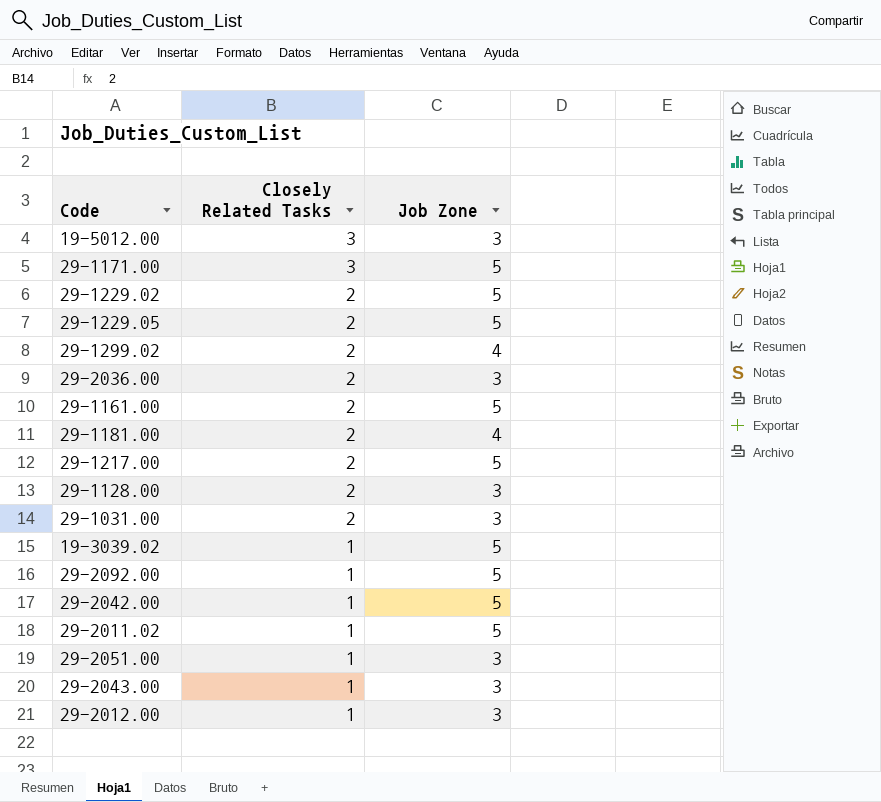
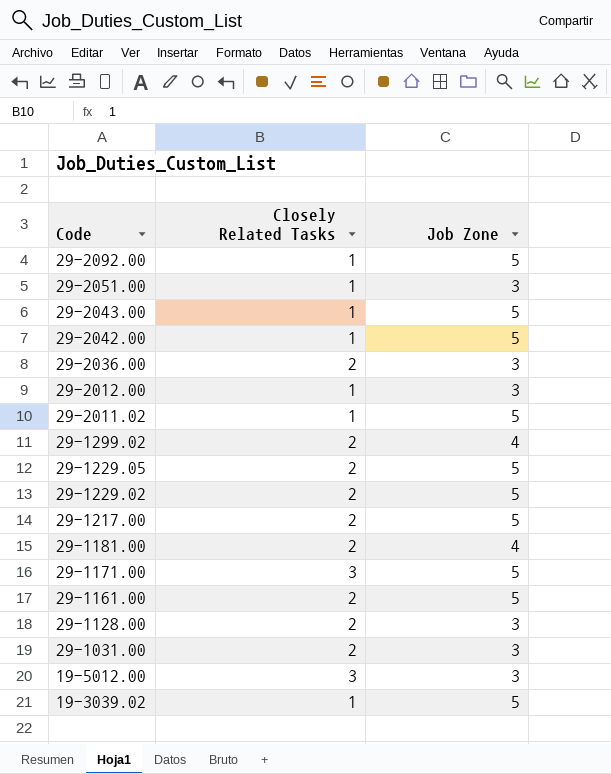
row order: Closely Related Tasks descending -> Code descending
29-2043.00 | Job Zone: 3 -> 5

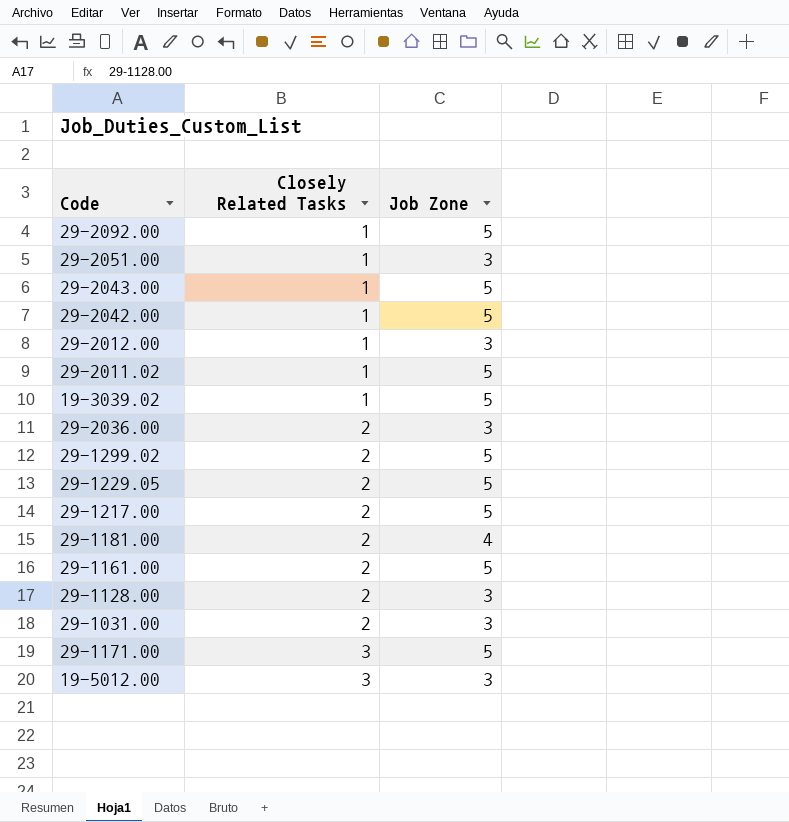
row order: Code descending -> Closely Related Tasks ascending
row 29-1229.02: 2 | 5 -> none
29-1299.02 | Job Zone: 4 -> 5

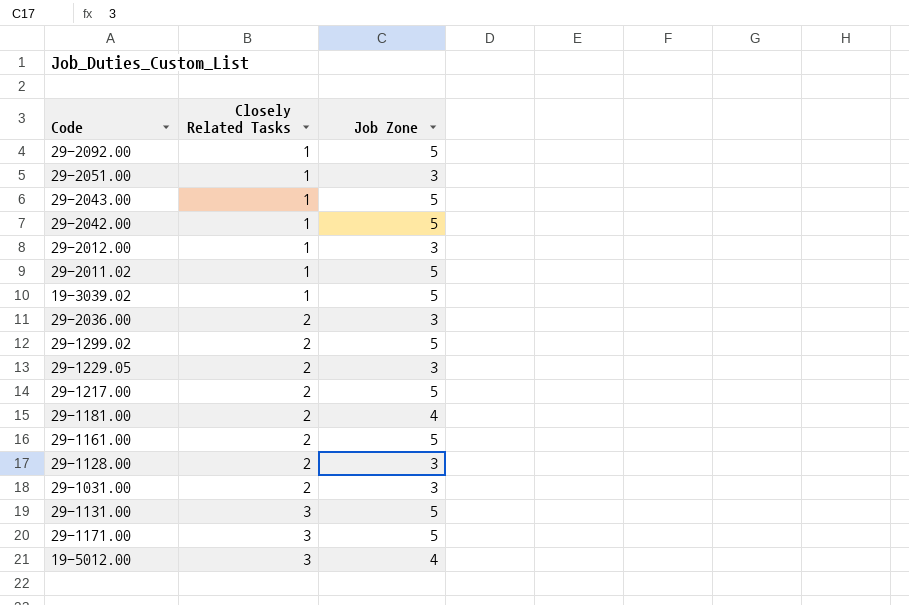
29-1229.05 | Job Zone: 5 -> 3
row 29-1131.00: none -> 3 | 5
19-5012.00 | Job Zone: 3 -> 4

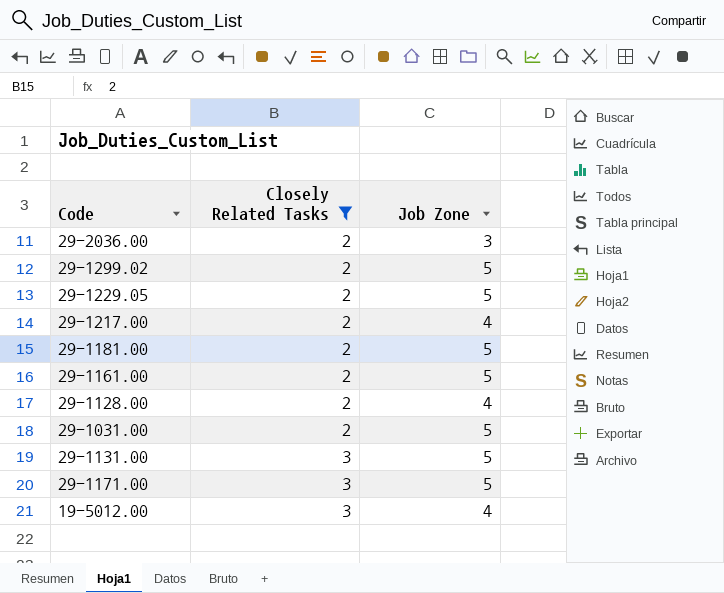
filter: none -> Closely Related Tasks != 1
29-1229.05 | Job Zone: 3 -> 5
29-1217.00 | Job Zone: 5 -> 4
29-1181.00 | Job Zone: 4 -> 5
29-1128.00 | Job Zone: 3 -> 4
29-1031.00 | Job Zone: 3 -> 5

